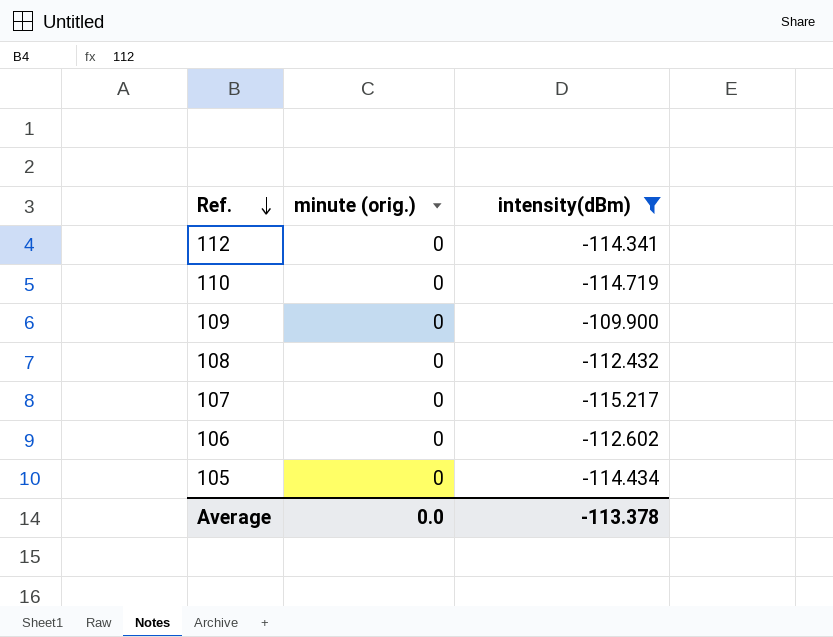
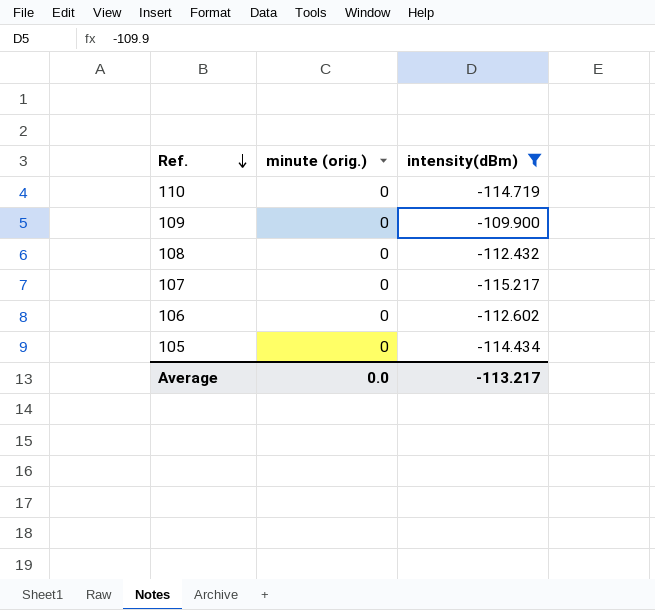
row 112: 0 | -114.341 -> none
Average | intensity(dBm): -113.378 -> -113.217

